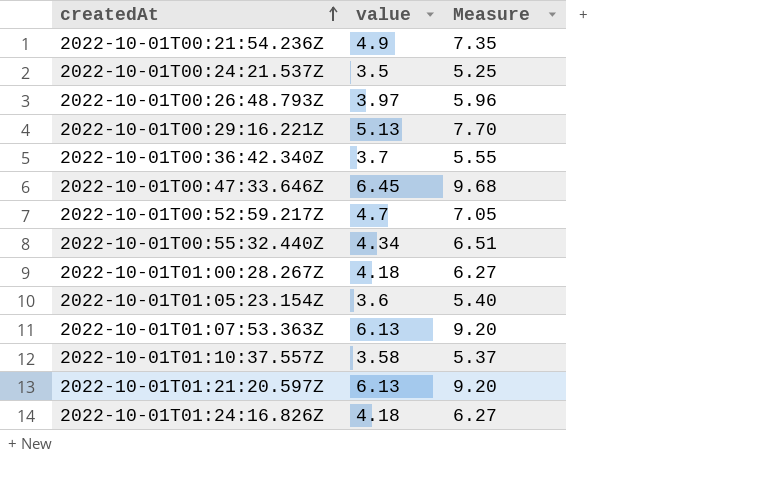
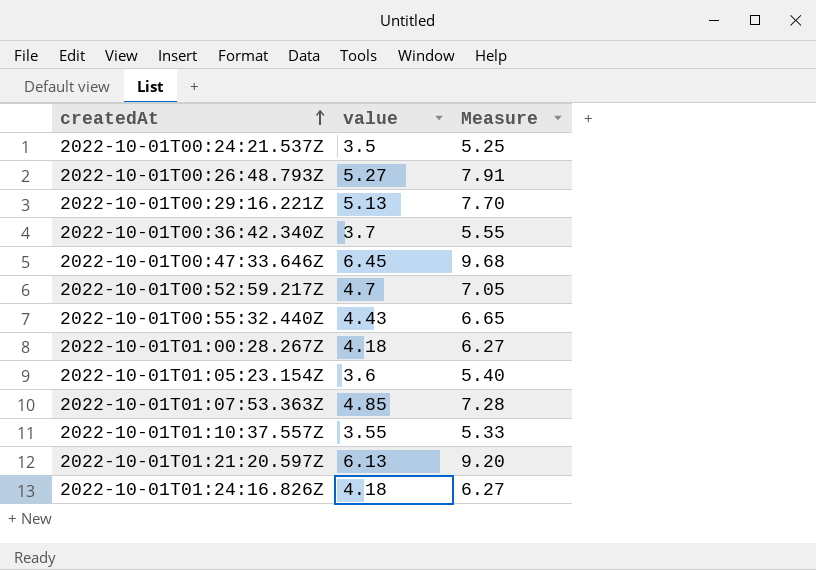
row 2022-10-01T00:21:54.236Z: 4.9 | 7.35 -> none
2022-10-01T00:26:48.793Z | value: 3.97 -> 5.27
2022-10-01T00:26:48.793Z | Measure: 5.96 -> 7.91
2022-10-01T00:55:32.440Z | value: 4.34 -> 4.43
2022-10-01T00:55:32.440Z | Measure: 6.51 -> 6.65
2022-10-01T01:07:53.363Z | value: 6.13 -> 4.85
2022-10-01T01:07:53.363Z | Measure: 9.20 -> 7.28
2022-10-01T01:10:37.557Z | value: 3.58 -> 3.55
2022-10-01T01:10:37.557Z | Measure: 5.37 -> 5.33

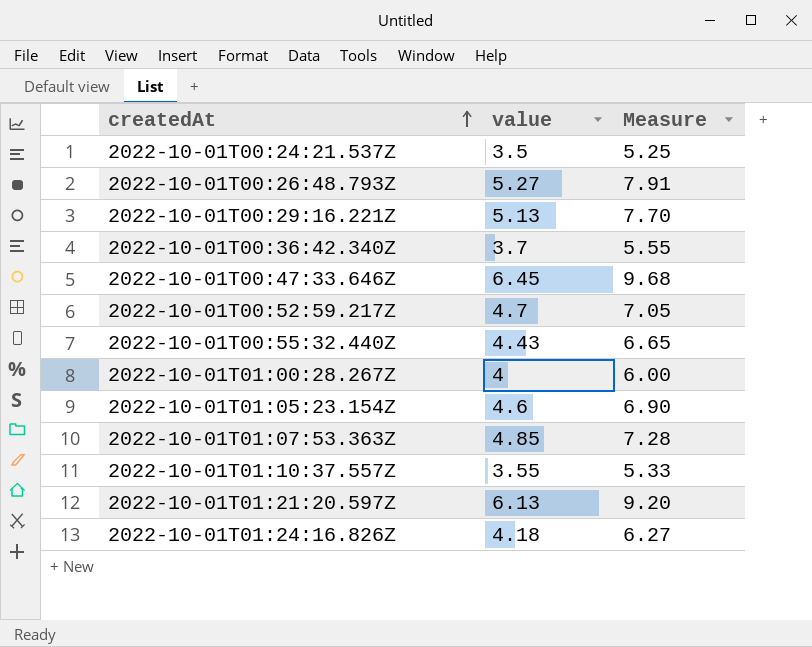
2022-10-01T01:00:28.267Z | value: 4.18 -> 4
2022-10-01T01:00:28.267Z | Measure: 6.27 -> 6.00
2022-10-01T01:05:23.154Z | value: 3.6 -> 4.6
2022-10-01T01:05:23.154Z | Measure: 5.40 -> 6.90

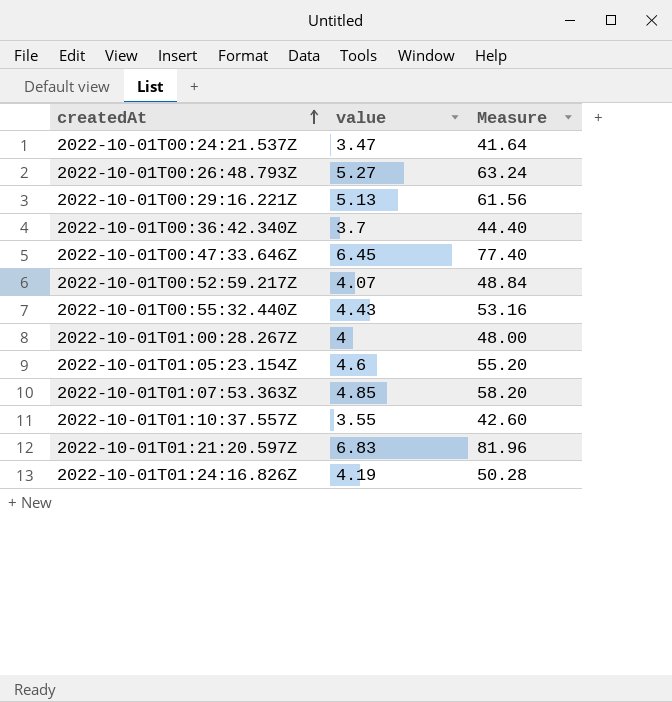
column Measure | formula: [value] * 1.5 -> [value] * 12
2022-10-01T00:24:21.537Z | value: 3.5 -> 3.47
2022-10-01T00:52:59.217Z | value: 4.7 -> 4.07
2022-10-01T01:21:20.597Z | value: 6.13 -> 6.83
2022-10-01T01:24:16.826Z | value: 4.18 -> 4.19

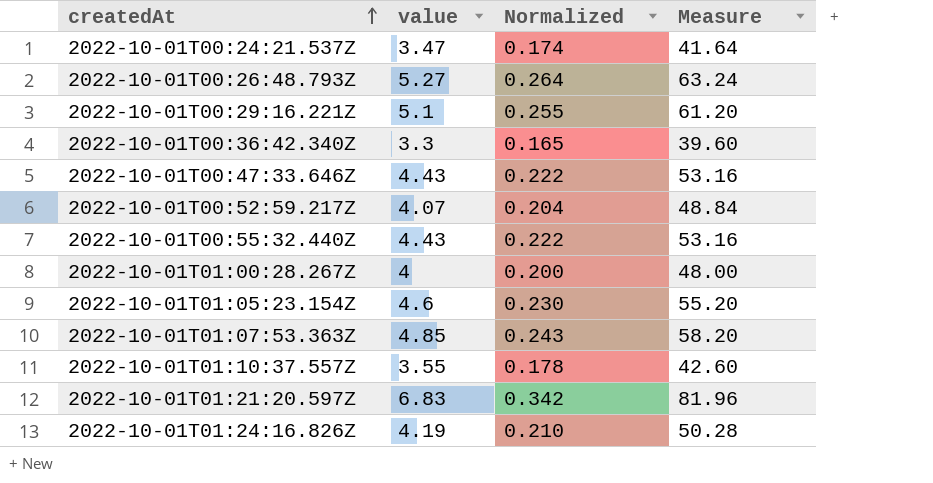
column Normalized | formula: none -> [value] * 0.05
2022-10-01T00:29:16.221Z | value: 5.13 -> 5.1
2022-10-01T00:29:16.221Z | Measure: 61.56 -> 61.20
2022-10-01T00:36:42.340Z | value: 3.7 -> 3.3
2022-10-01T00:36:42.340Z | Measure: 44.40 -> 39.60
2022-10-01T00:47:33.646Z | value: 6.45 -> 4.43
2022-10-01T00:47:33.646Z | Measure: 77.40 -> 53.16

